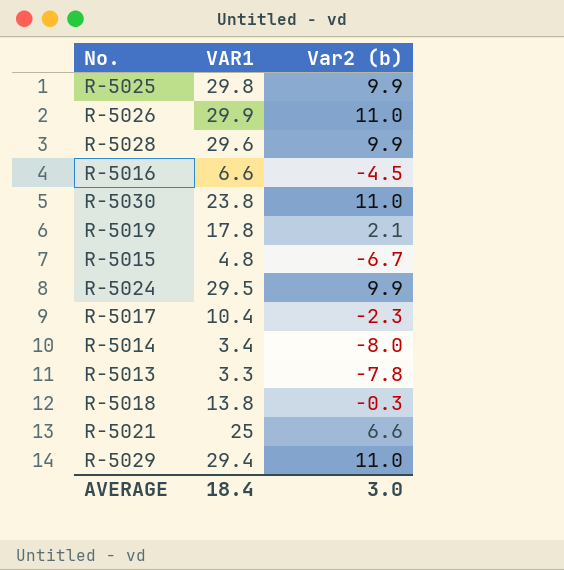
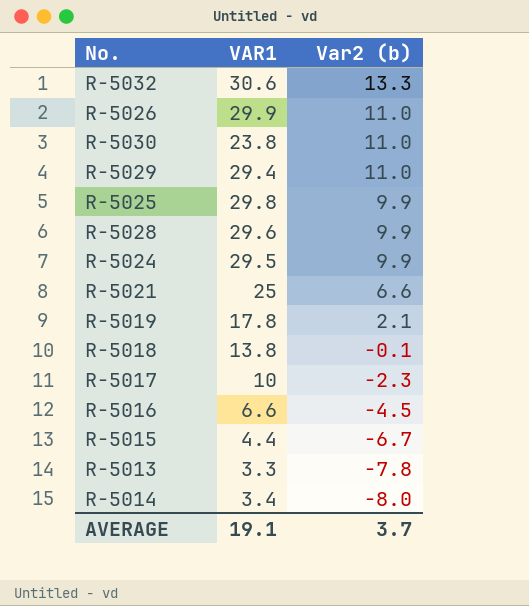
row order: none -> Var2 (b) descending
row R-5032: none -> 30.6 | 13.3
R-5018 | Var2 (b): -0.3 -> -0.1
R-5017 | VAR1: 10.4 -> 10
R-5015 | VAR1: 4.8 -> 4.4
AVERAGE | VAR1: 18.4 -> 19.1
AVERAGE | Var2 (b): 3.0 -> 3.7

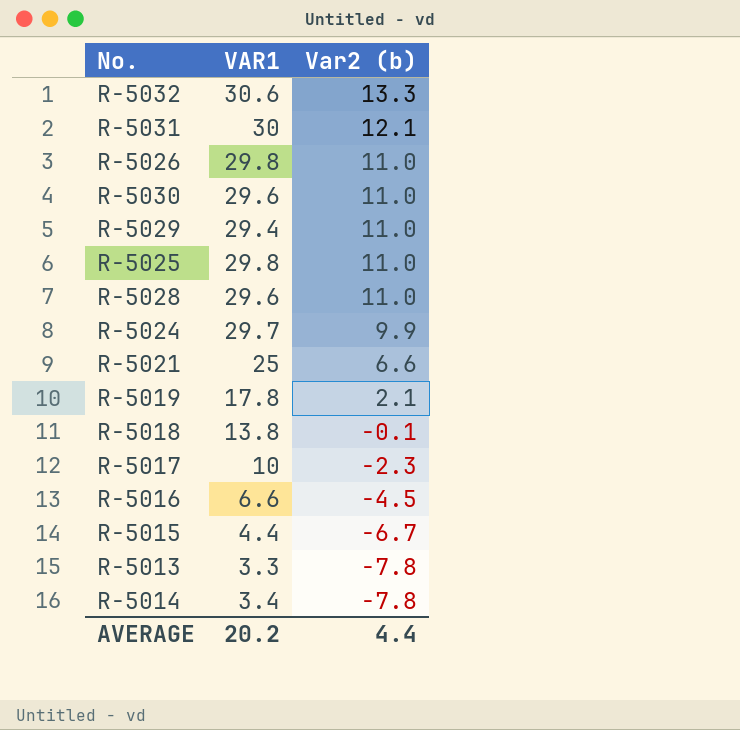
row R-5031: none -> 30 | 12.1
R-5026 | VAR1: 29.9 -> 29.8
R-5030 | VAR1: 23.8 -> 29.6
R-5025 | Var2 (b): 9.9 -> 11.0
R-5028 | Var2 (b): 9.9 -> 11.0
R-5024 | VAR1: 29.5 -> 29.7
R-5014 | Var2 (b): -8.0 -> -7.8
AVERAGE | VAR1: 19.1 -> 20.2
AVERAGE | Var2 (b): 3.7 -> 4.4

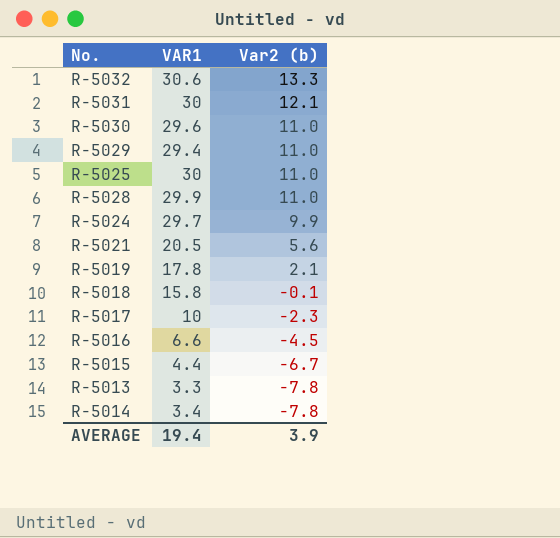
row R-5026: 29.8 | 11.0 -> none
R-5025 | VAR1: 29.8 -> 30
R-5028 | VAR1: 29.6 -> 29.9
R-5021 | VAR1: 25 -> 20.5
R-5021 | Var2 (b): 6.6 -> 5.6
R-5018 | VAR1: 13.8 -> 15.8
AVERAGE | VAR1: 20.2 -> 19.4
AVERAGE | Var2 (b): 4.4 -> 3.9

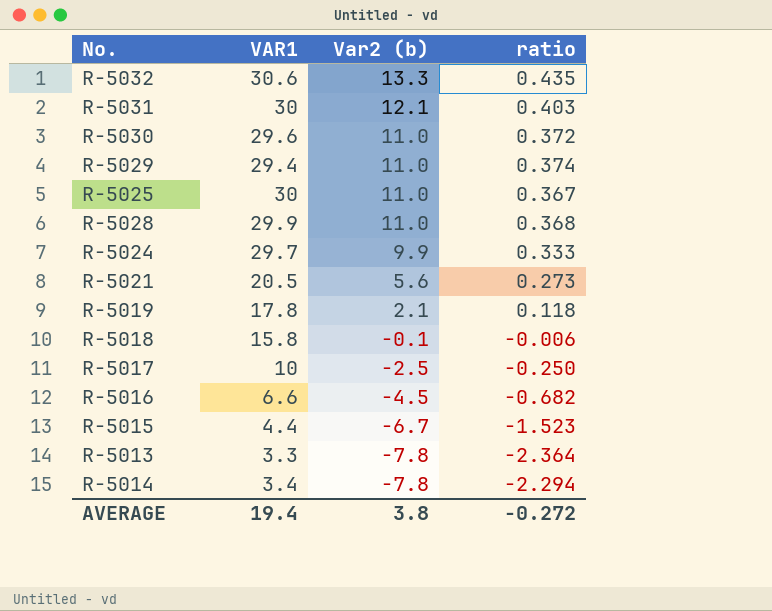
column ratio | formula: none -> [Var2 (b)] / [VAR1]
R-5017 | Var2 (b): -2.3 -> -2.5
AVERAGE | Var2 (b): 3.9 -> 3.8

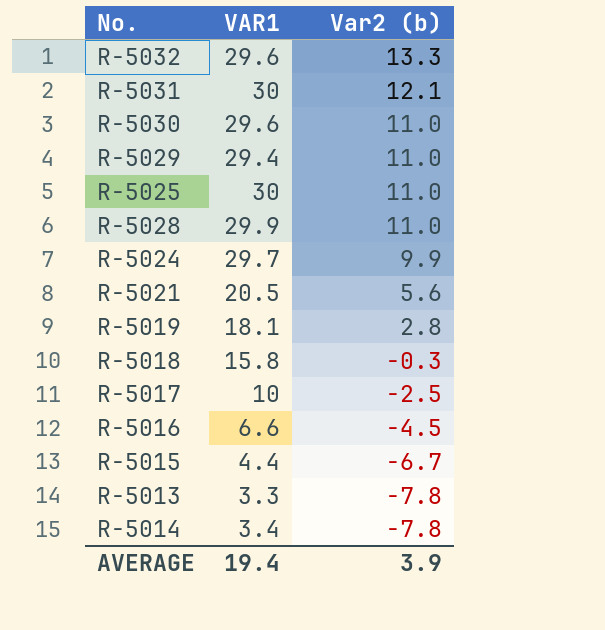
column ratio | formula: [Var2 (b)] / [VAR1] -> none
R-5032 | VAR1: 30.6 -> 29.6
R-5019 | VAR1: 17.8 -> 18.1
R-5019 | Var2 (b): 2.1 -> 2.8
R-5018 | Var2 (b): -0.1 -> -0.3
AVERAGE | Var2 (b): 3.8 -> 3.9

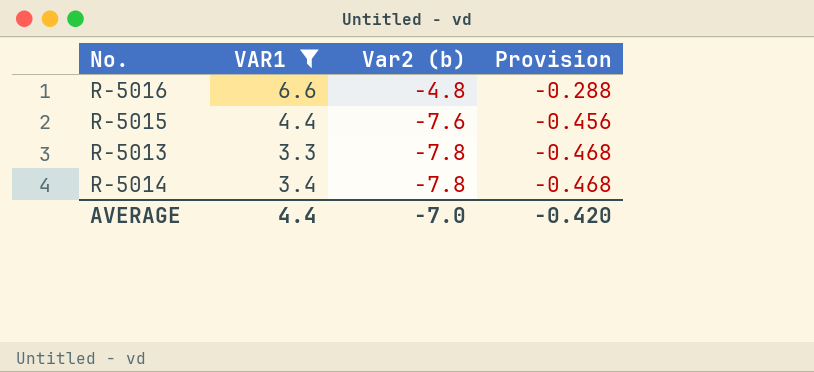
filter: none -> VAR1 <= 6.6
column Provision | formula: none -> [Var2 (b)] * 0.06
R-5016 | Var2 (b): -4.5 -> -4.8
R-5015 | Var2 (b): -6.7 -> -7.6
AVERAGE | VAR1: 19.4 -> 4.4
AVERAGE | Var2 (b): 3.9 -> -7.0

